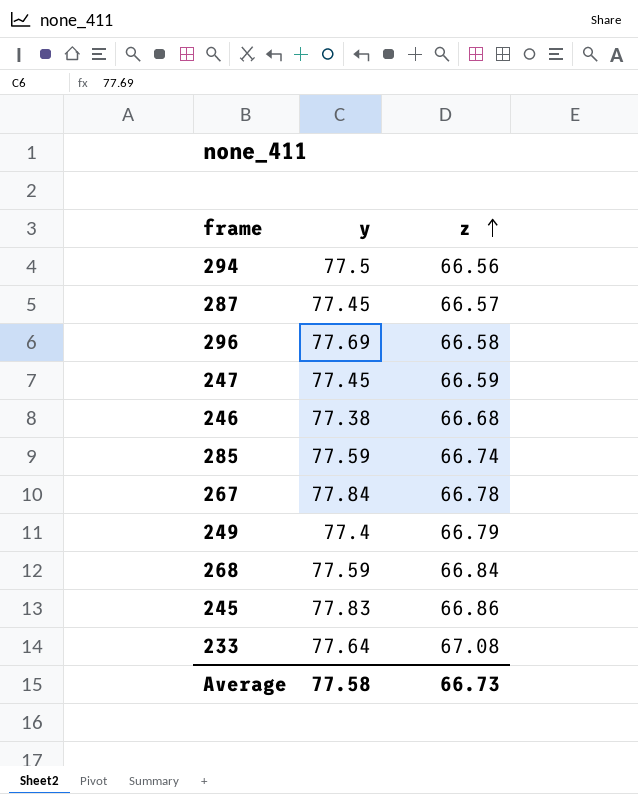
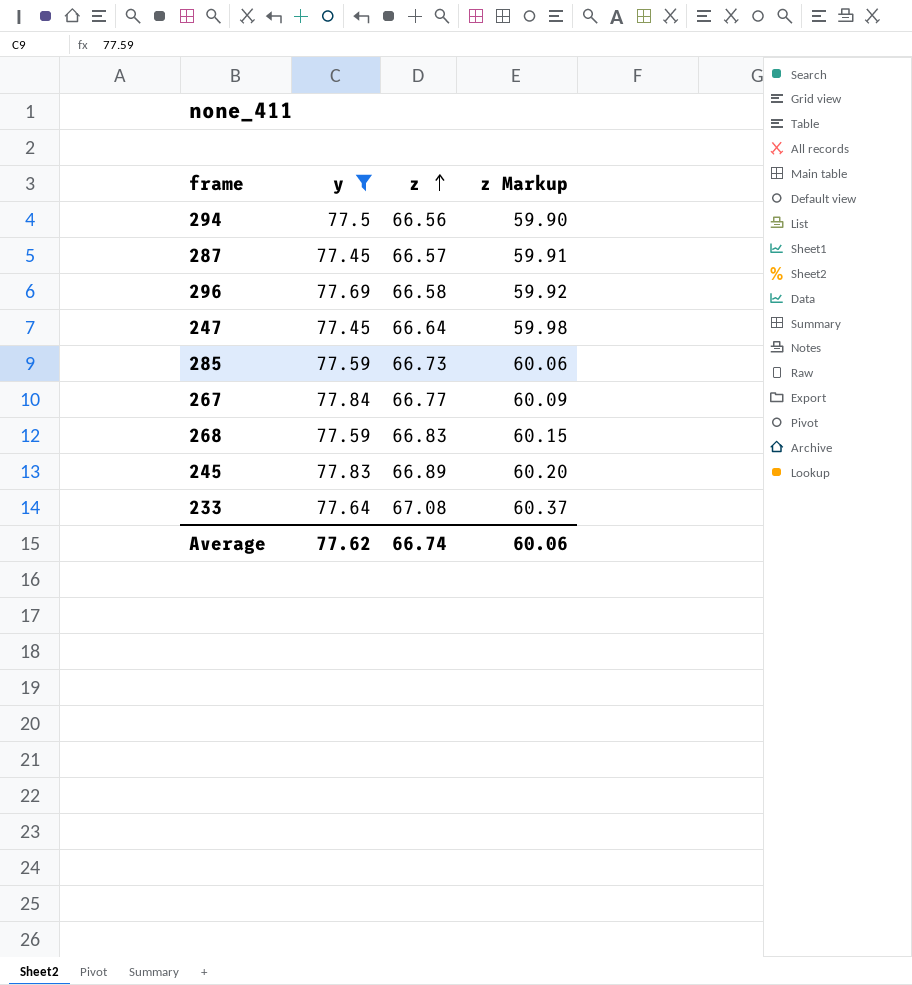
filter: none -> y >= 77.45
column z Markup | formula: none -> [z] * 0.9
247 | z: 66.59 -> 66.64
285 | z: 66.74 -> 66.73
267 | z: 66.78 -> 66.77
268 | z: 66.84 -> 66.83
245 | z: 66.86 -> 66.89
Average | y: 77.58 -> 77.62
Average | z: 66.73 -> 66.74

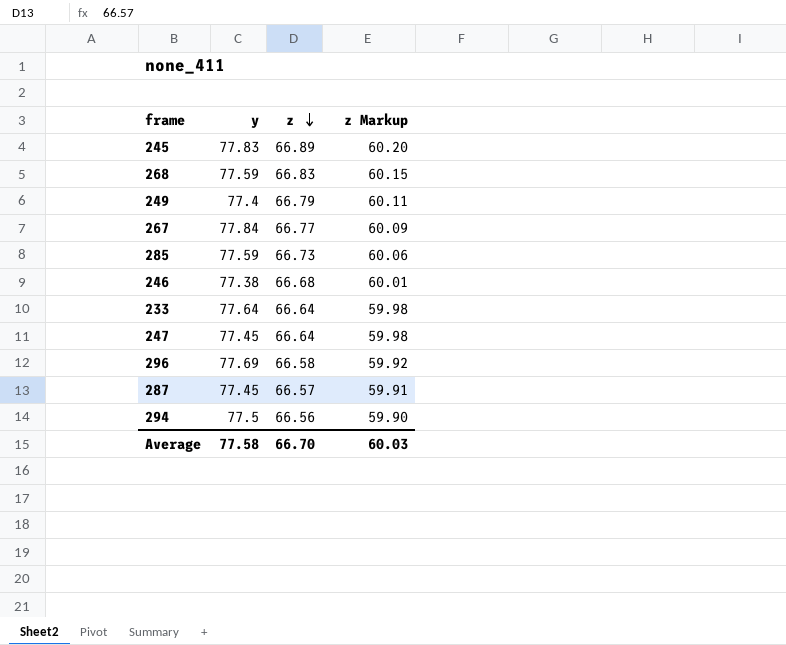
filter: y >= 77.45 -> none
row order: z ascending -> z descending
233 | z: 67.08 -> 66.64
233 | z Markup: 60.37 -> 59.98
Average | y: 77.62 -> 77.58
Average | z: 66.74 -> 66.70
Average | z Markup: 60.06 -> 60.03

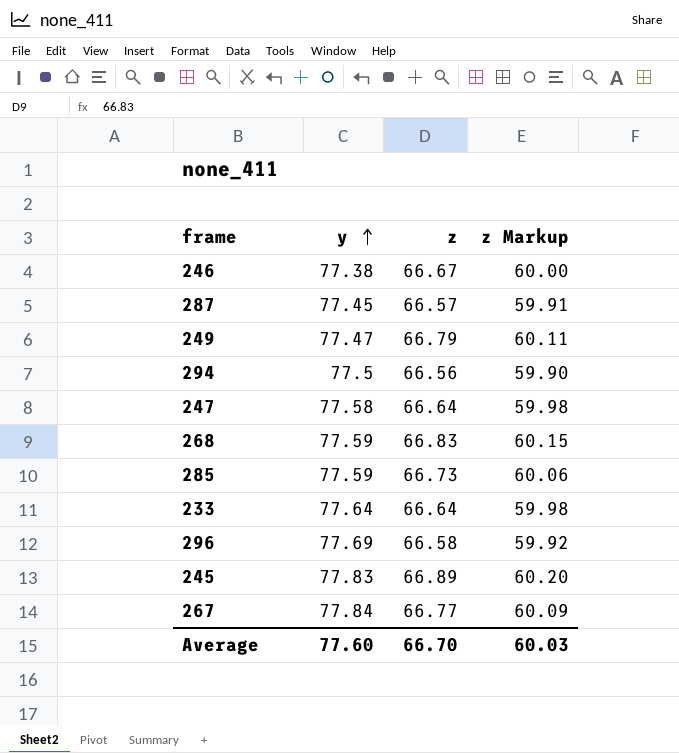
row order: z descending -> y ascending
246 | z: 66.68 -> 66.67
246 | z Markup: 60.01 -> 60.00
249 | y: 77.4 -> 77.47
247 | y: 77.45 -> 77.58
Average | y: 77.58 -> 77.60

